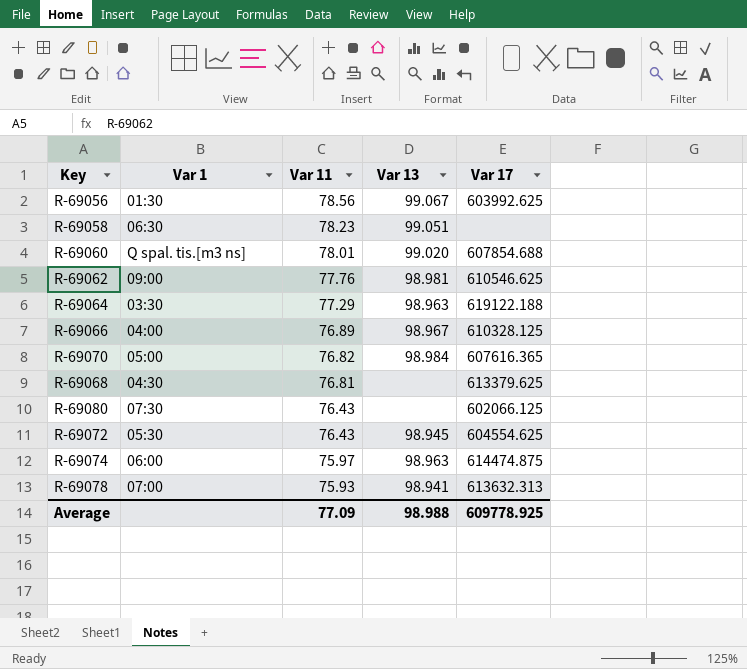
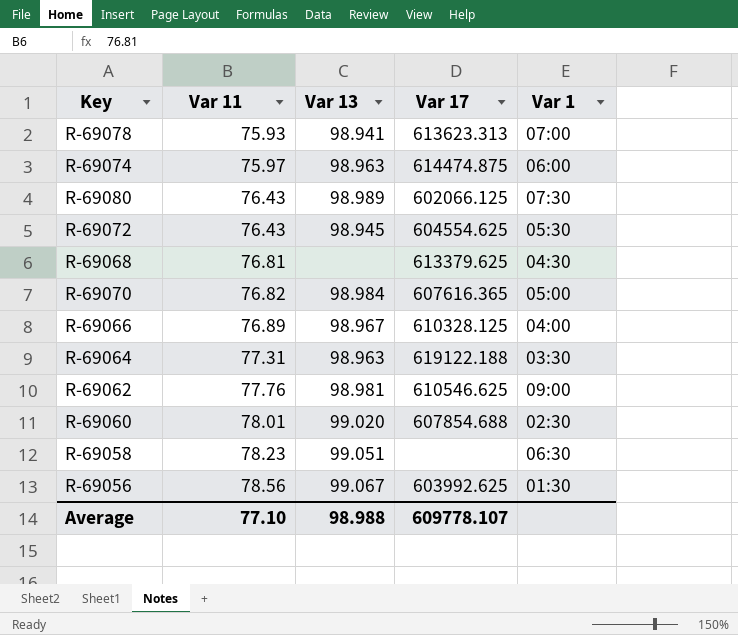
row order: Var 11 descending -> Var 11 ascending
column Var 1 | position: 2 -> 5
R-69078 | Var 17: 613632.313 -> 613623.313
R-69080 | Var 13: none -> 98.989
R-69064 | Var 11: 77.29 -> 77.31
R-69060 | Var 1: Q spal. tis.[m3 ns] -> 02:30
Average | Var 11: 77.09 -> 77.10
Average | Var 17: 609778.925 -> 609778.107

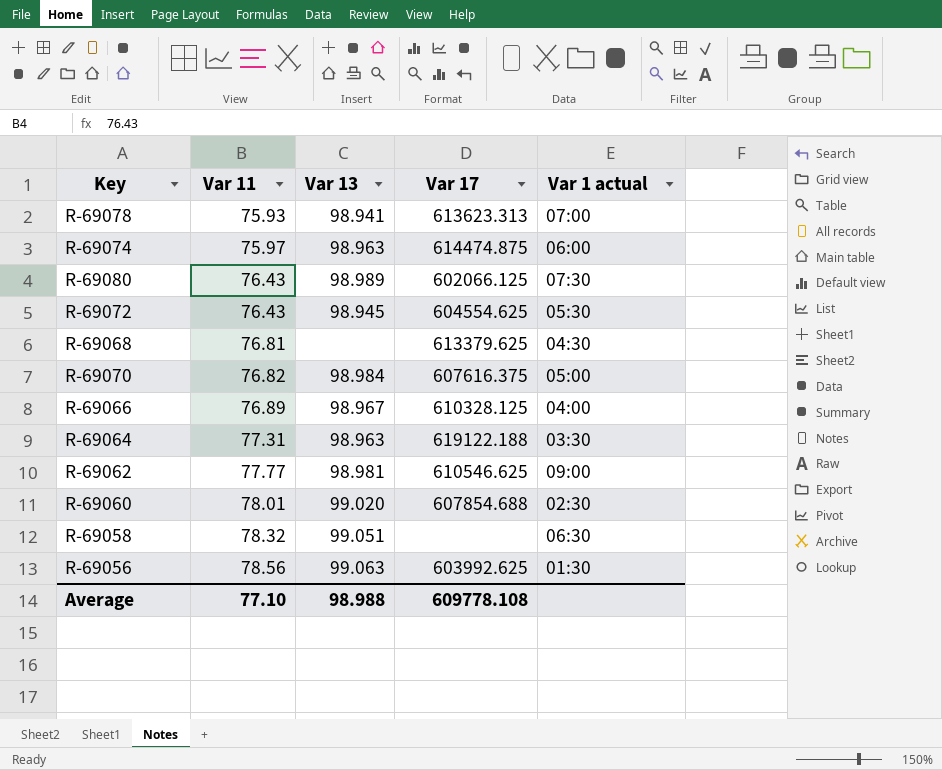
column name: Var 1 -> Var 1 actual
R-69070 | Var 17: 607616.365 -> 607616.375
R-69062 | Var 11: 77.76 -> 77.77
R-69058 | Var 11: 78.23 -> 78.32
R-69056 | Var 13: 99.067 -> 99.063
Average | Var 17: 609778.107 -> 609778.108

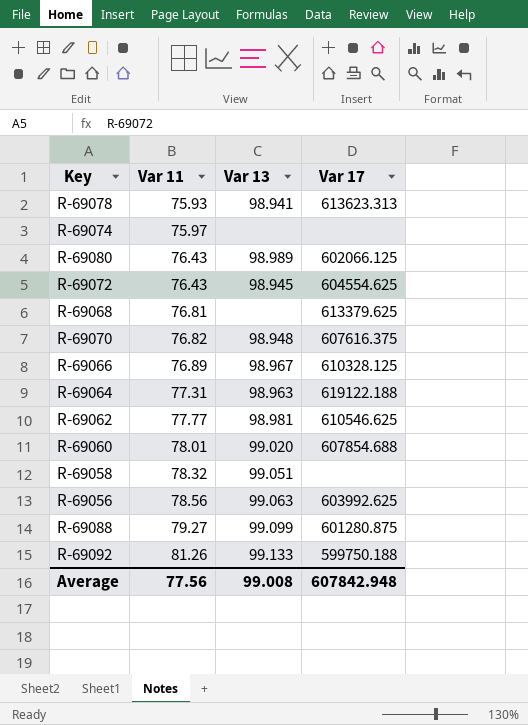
column Var 1 actual | position: 5 -> none
R-69074 | Var 13: 98.963 -> none
R-69074 | Var 17: 614474.875 -> none
R-69070 | Var 13: 98.984 -> 98.948
row R-69088: none -> 79.27 | 99.099 | 601280.875
row R-69092: none -> 81.26 | 99.133 | 599750.188
Average | Var 11: 77.10 -> 77.56
Average | Var 13: 98.988 -> 99.008
Average | Var 17: 609778.108 -> 607842.948

